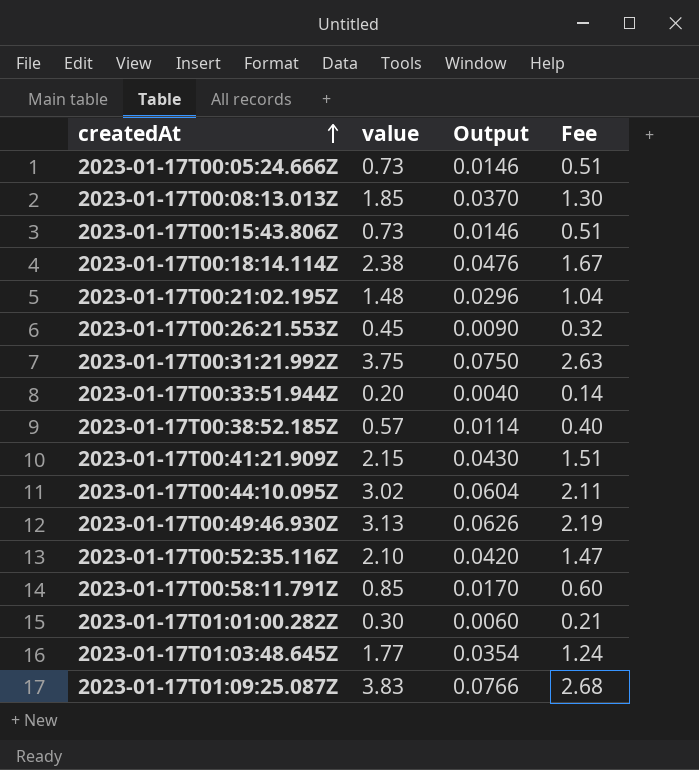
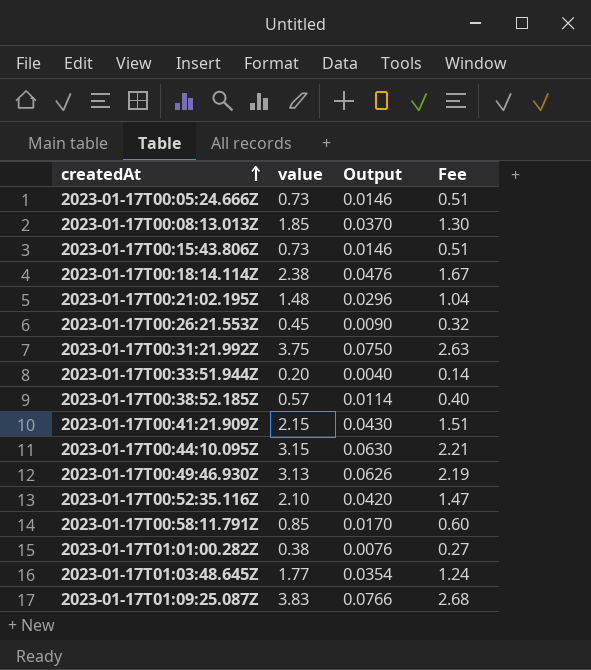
2023-01-17T00:44:10.095Z | value: 3.02 -> 3.15
2023-01-17T00:44:10.095Z | Output: 0.0604 -> 0.0630
2023-01-17T00:44:10.095Z | Fee: 2.11 -> 2.21
2023-01-17T01:01:00.282Z | value: 0.30 -> 0.38
2023-01-17T01:01:00.282Z | Output: 0.0060 -> 0.0076
2023-01-17T01:01:00.282Z | Fee: 0.21 -> 0.27

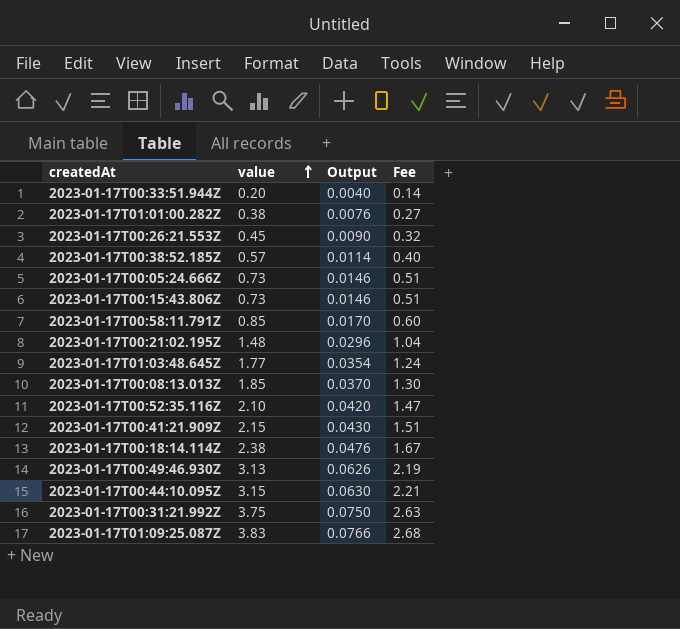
row order: createdAt ascending -> value ascending

